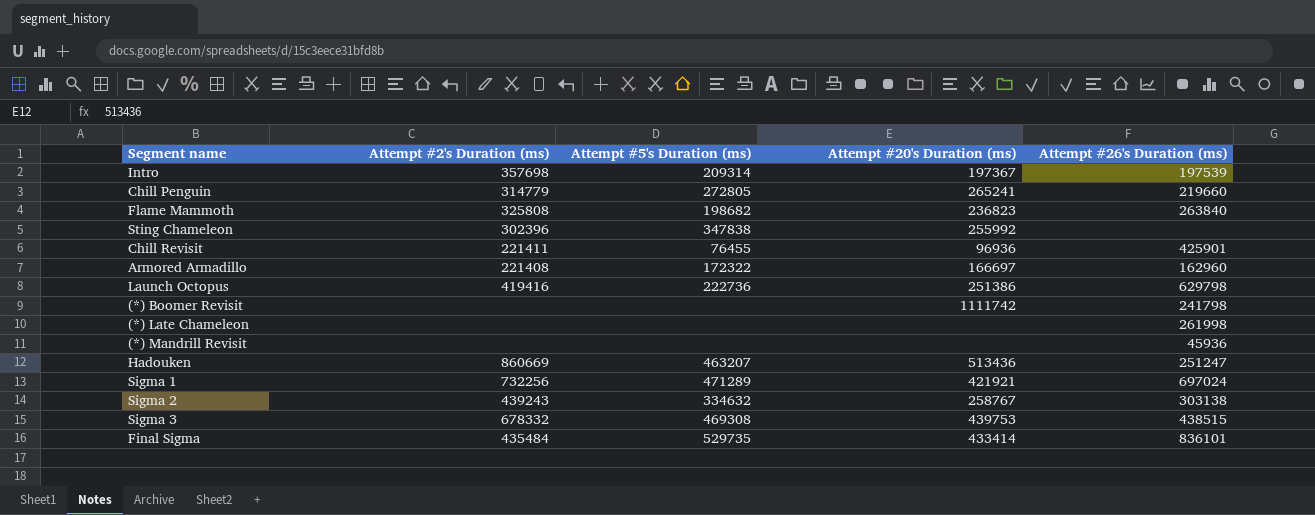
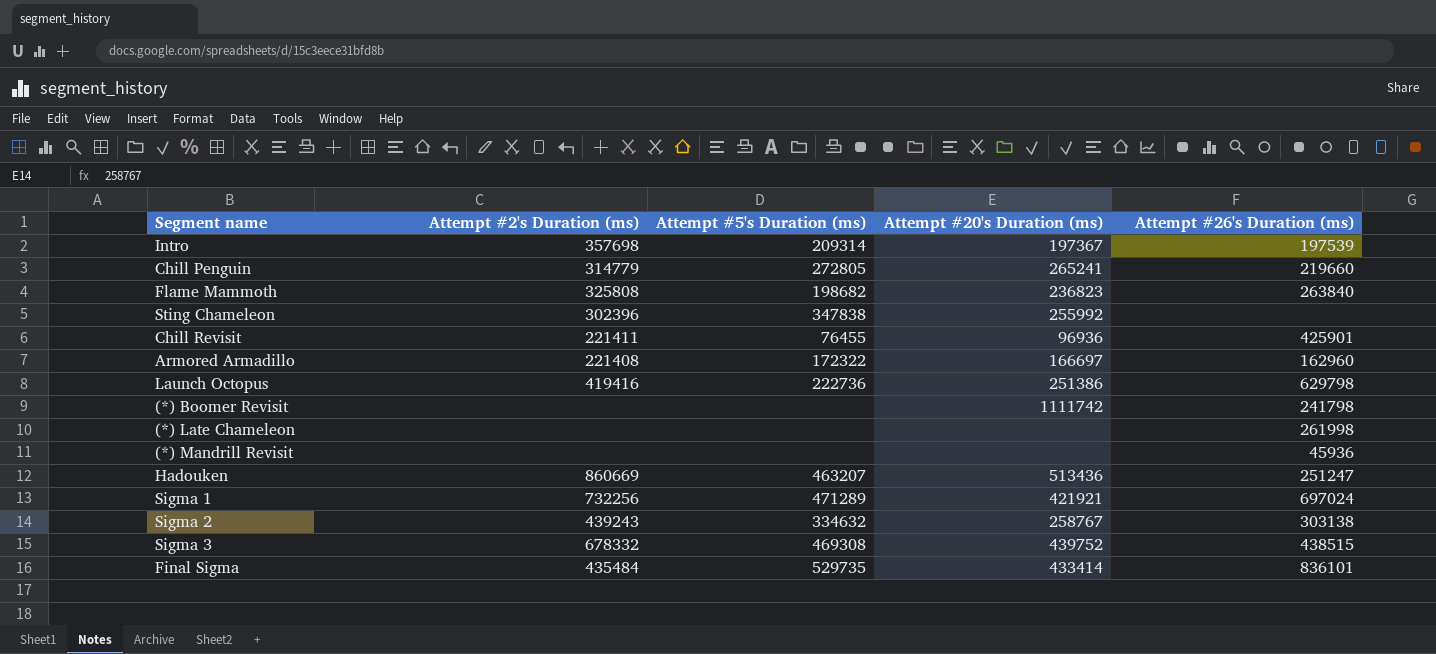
Sigma 3 | Attempt #20's Duration (ms): 439753 -> 439752

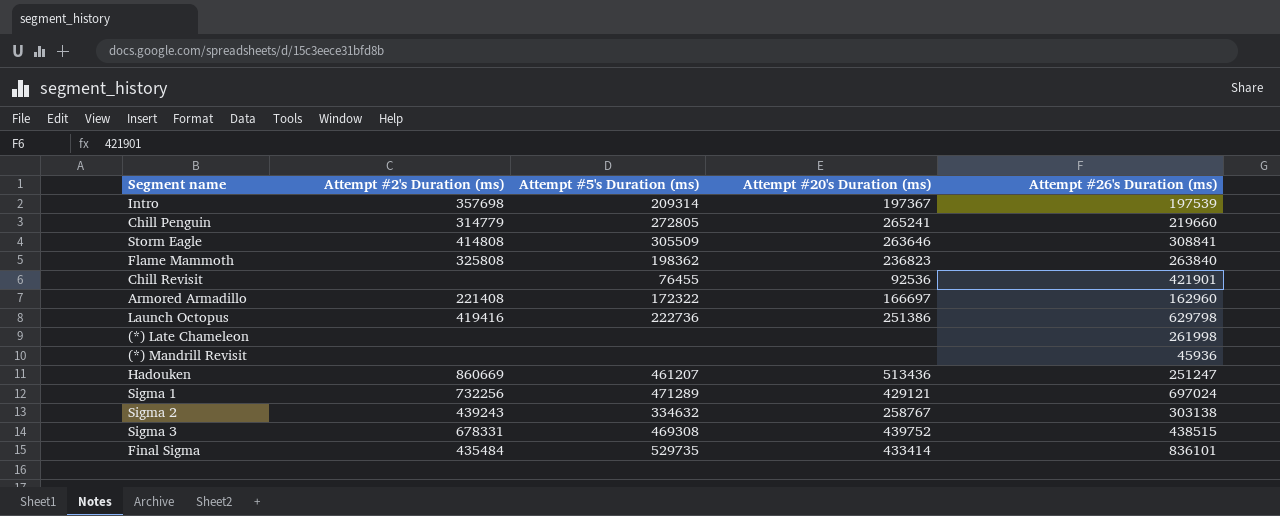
row Sting Chameleon: 302396 | 347838 | 255992 | none -> none
row (*) Boomer Revisit: none | none | 1111742 | 241798 -> none
row Storm Eagle: none -> 414808 | 305509 | 263646 | 308841
Flame Mammoth | Attempt #5's Duration (ms): 198682 -> 198362
Chill Revisit | Attempt #2's Duration (ms): 221411 -> none
Chill Revisit | Attempt #20's Duration (ms): 96936 -> 92536
Chill Revisit | Attempt #26's Duration (ms): 425901 -> 421901
Hadouken | Attempt #5's Duration (ms): 463207 -> 461207
Sigma 1 | Attempt #20's Duration (ms): 421921 -> 429121
Sigma 3 | Attempt #2's Duration (ms): 678332 -> 678331

